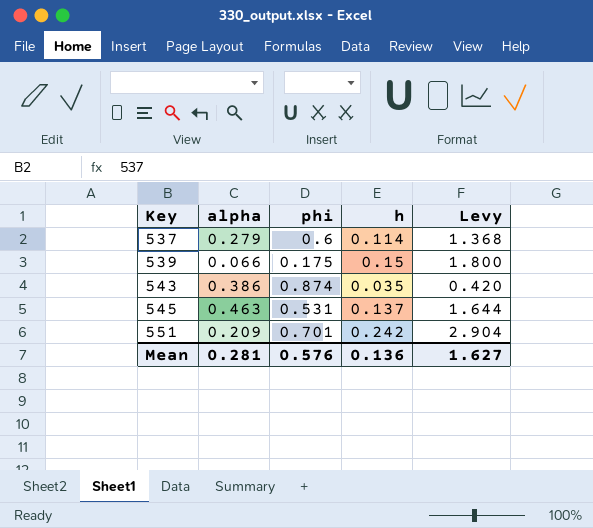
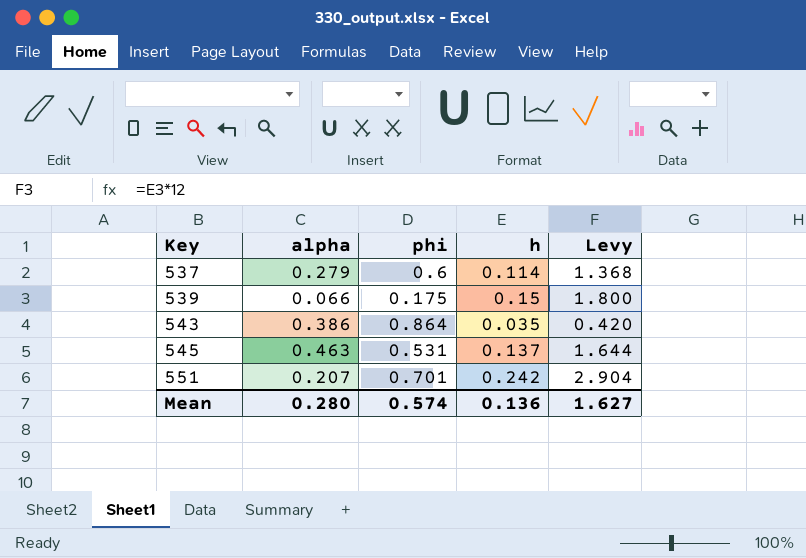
543 | phi: 0.874 -> 0.864
551 | alpha: 0.209 -> 0.207
Mean | alpha: 0.281 -> 0.280
Mean | phi: 0.576 -> 0.574

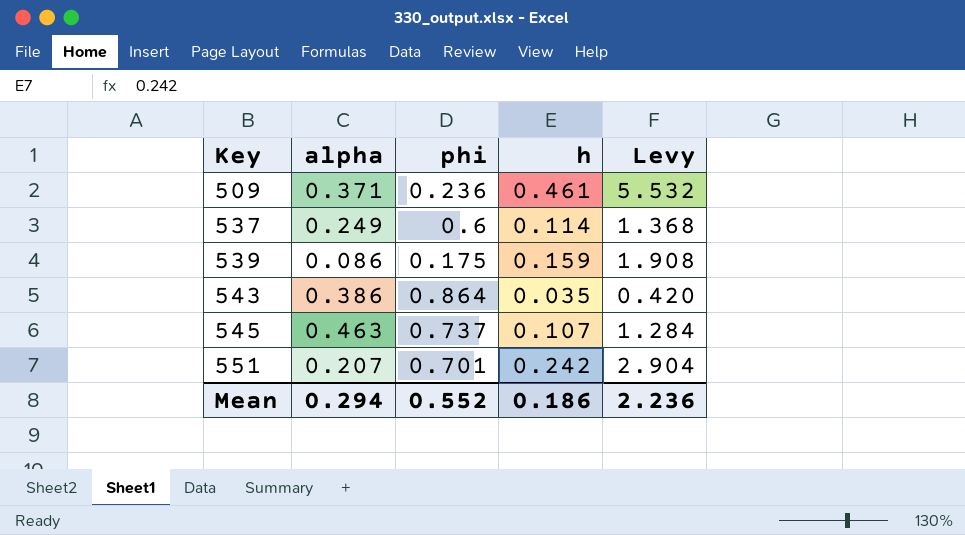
row 509: none -> 0.371 | 0.236 | 0.461 | 5.532
537 | alpha: 0.279 -> 0.249
539 | alpha: 0.066 -> 0.086
539 | h: 0.15 -> 0.159
539 | Levy: 1.800 -> 1.908
545 | phi: 0.531 -> 0.737
545 | h: 0.137 -> 0.107
545 | Levy: 1.644 -> 1.284
Mean | alpha: 0.280 -> 0.294
Mean | phi: 0.574 -> 0.552
Mean | h: 0.136 -> 0.186
Mean | Levy: 1.627 -> 2.236

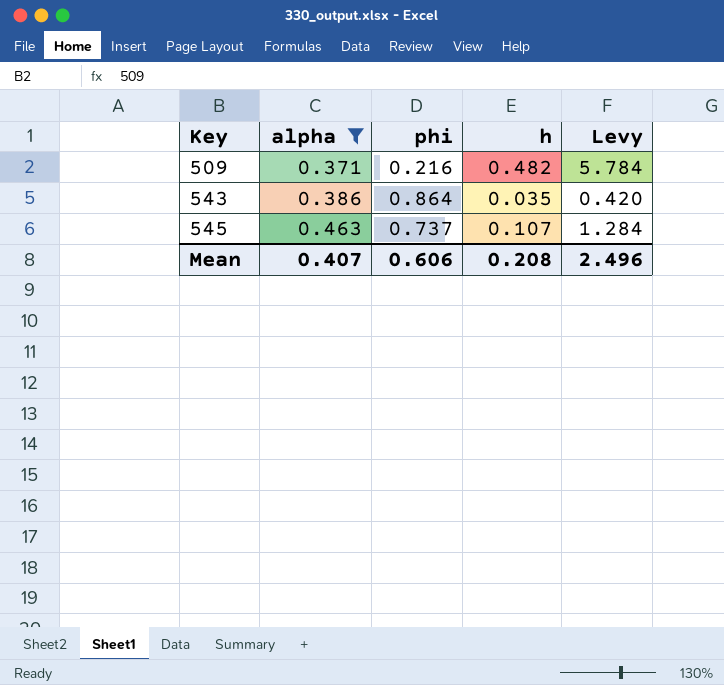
filter: none -> alpha >= 0.371
509 | phi: 0.236 -> 0.216
509 | h: 0.461 -> 0.482
509 | Levy: 5.532 -> 5.784
Mean | alpha: 0.294 -> 0.407
Mean | phi: 0.552 -> 0.606
Mean | h: 0.186 -> 0.208
Mean | Levy: 2.236 -> 2.496

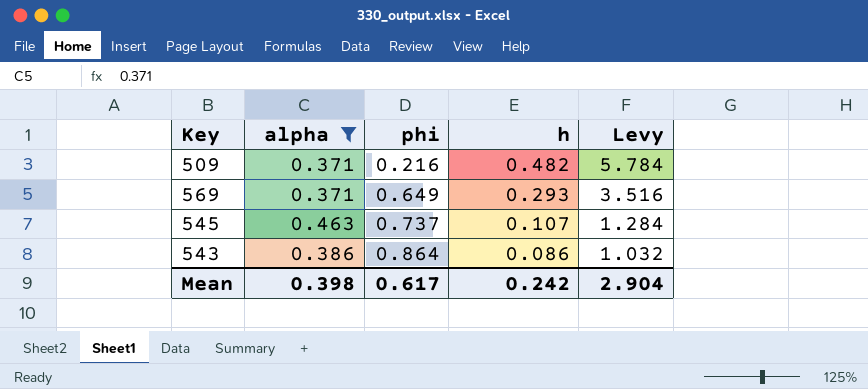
row order: Key ascending -> phi ascending
row 569: none -> 0.371 | 0.649 | 0.293 | 3.516
543 | h: 0.035 -> 0.086
543 | Levy: 0.420 -> 1.032
Mean | alpha: 0.407 -> 0.398
Mean | phi: 0.606 -> 0.617
Mean | h: 0.208 -> 0.242
Mean | Levy: 2.496 -> 2.904

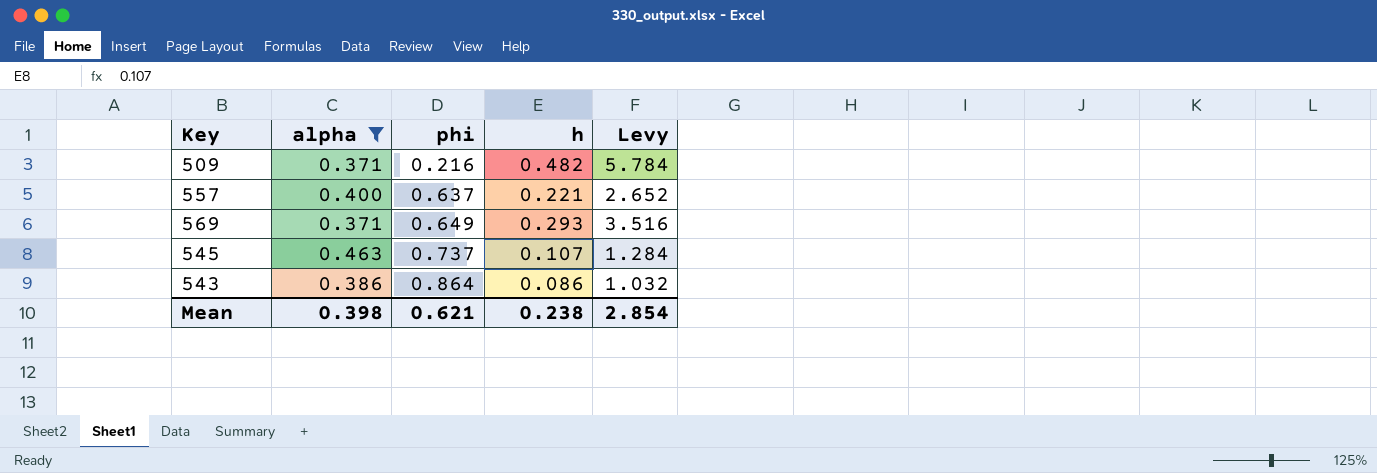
row 557: none -> 0.400 | 0.637 | 0.221 | 2.652
Mean | phi: 0.617 -> 0.621
Mean | h: 0.242 -> 0.238
Mean | Levy: 2.904 -> 2.854

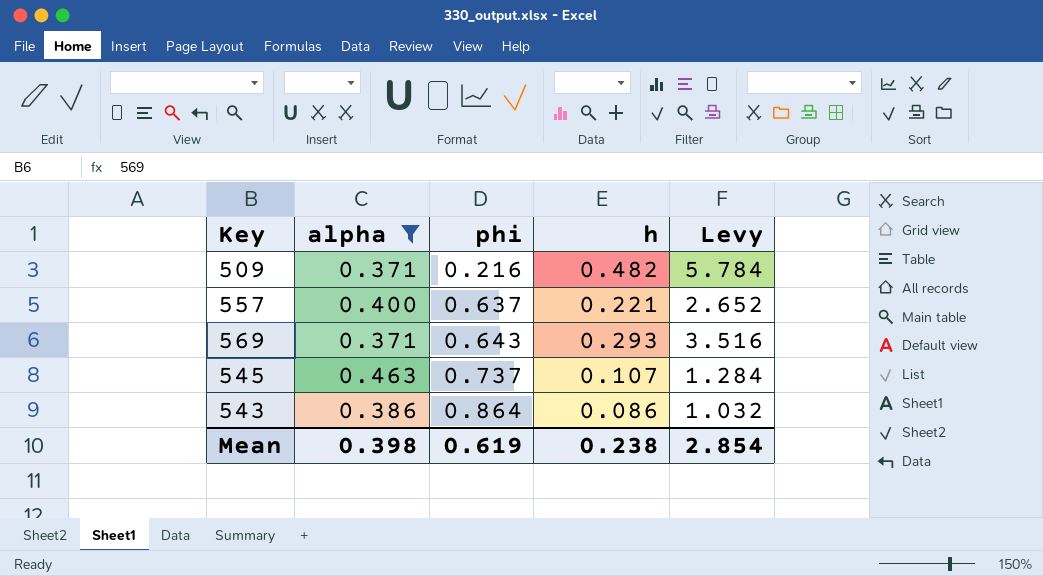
569 | phi: 0.649 -> 0.643
Mean | phi: 0.621 -> 0.619

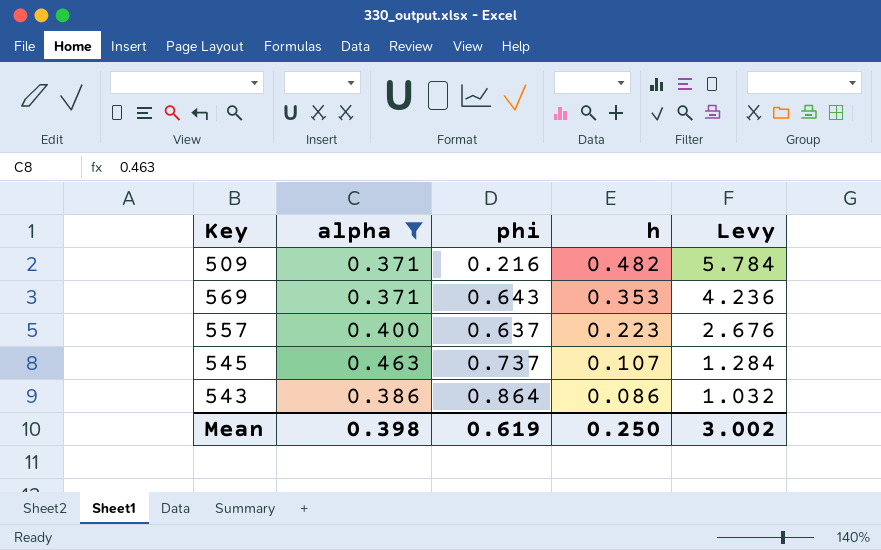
row order: phi ascending -> h descending
569 | h: 0.293 -> 0.353
569 | Levy: 3.516 -> 4.236
557 | h: 0.221 -> 0.223
557 | Levy: 2.652 -> 2.676
Mean | h: 0.238 -> 0.250
Mean | Levy: 2.854 -> 3.002

